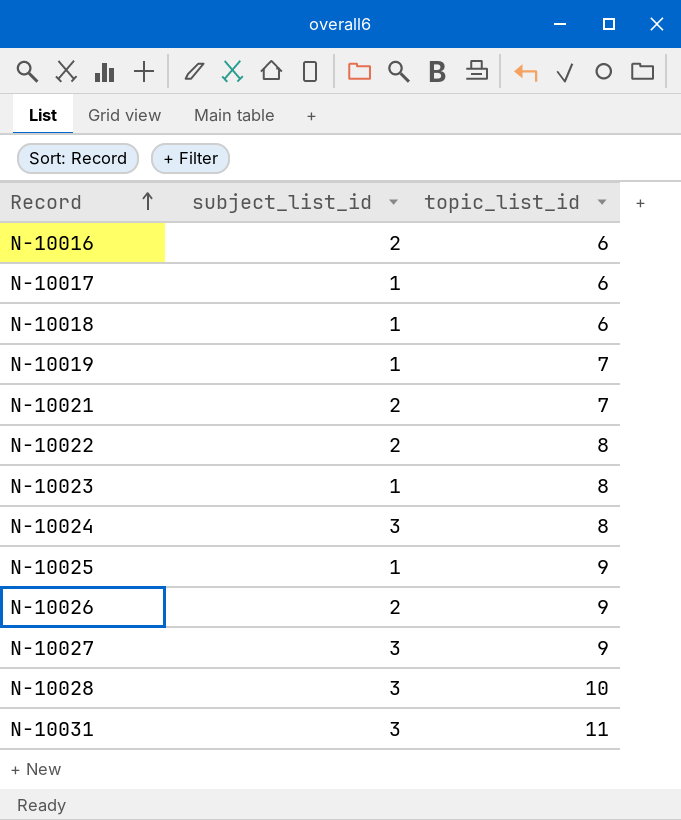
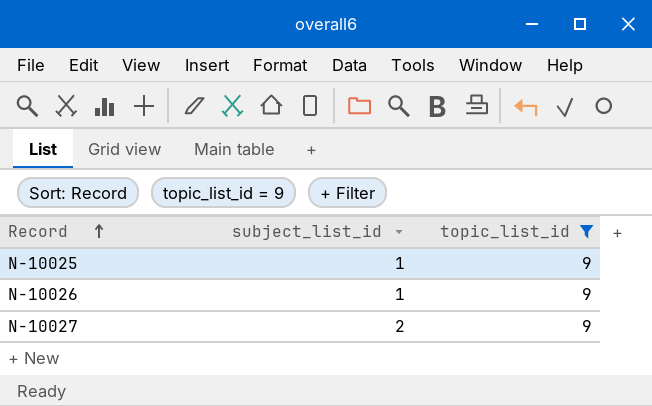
filter: none -> topic_list_id = 9
N-10026 | subject_list_id: 2 -> 1
N-10027 | subject_list_id: 3 -> 2

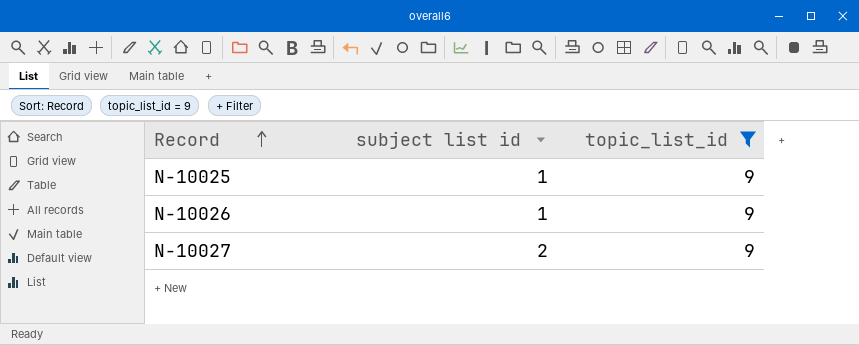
column name: subject_list_id -> subject list id

